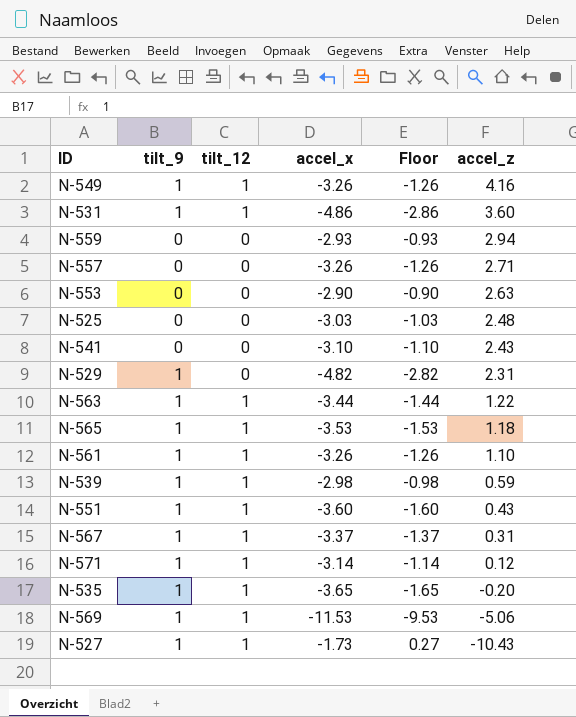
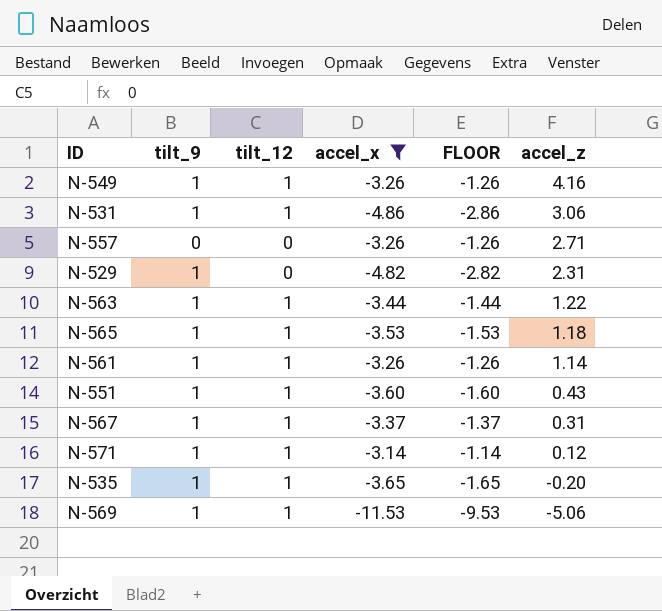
filter: none -> accel_x <= -3.14
column name: Floor -> FLOOR
N-531 | accel_z: 3.60 -> 3.06
N-561 | accel_z: 1.10 -> 1.14

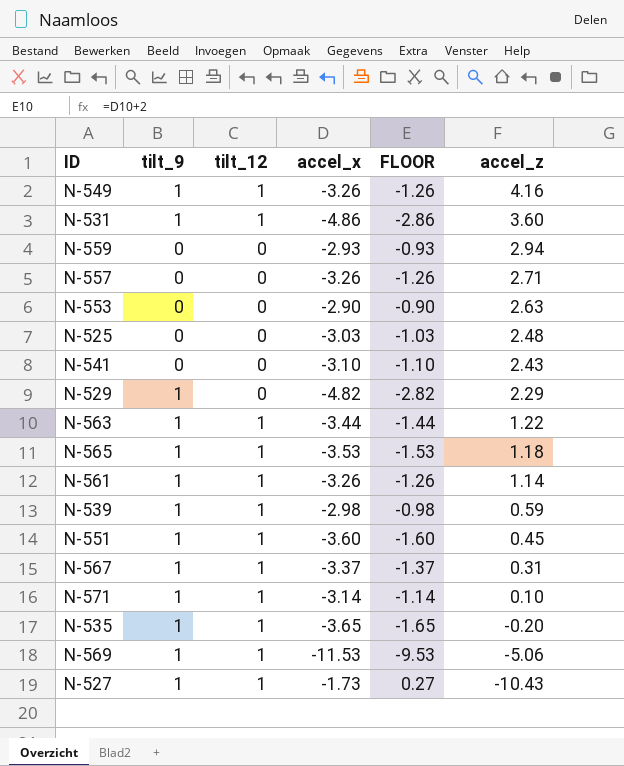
filter: accel_x <= -3.14 -> none
N-531 | accel_z: 3.06 -> 3.60
N-529 | accel_z: 2.31 -> 2.29
N-551 | accel_z: 0.43 -> 0.45
N-571 | accel_z: 0.12 -> 0.10

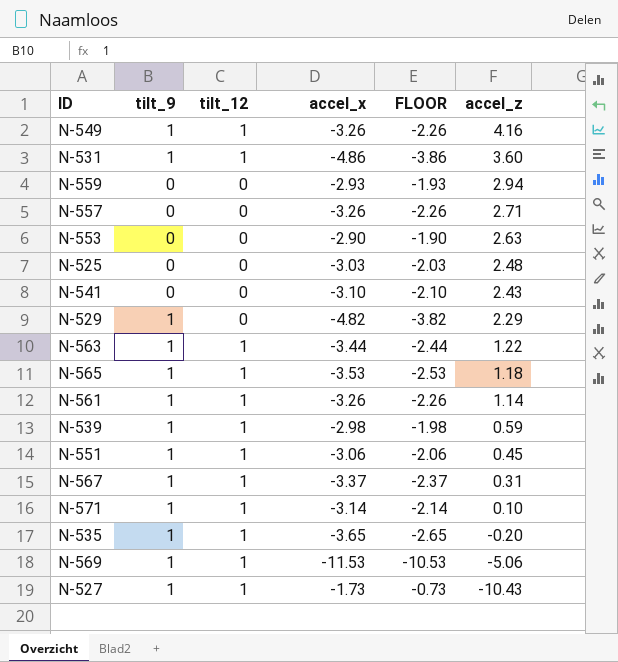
column FLOOR | formula: [accel_x] + 2 -> [accel_x] + 1
N-551 | accel_x: -3.60 -> -3.06

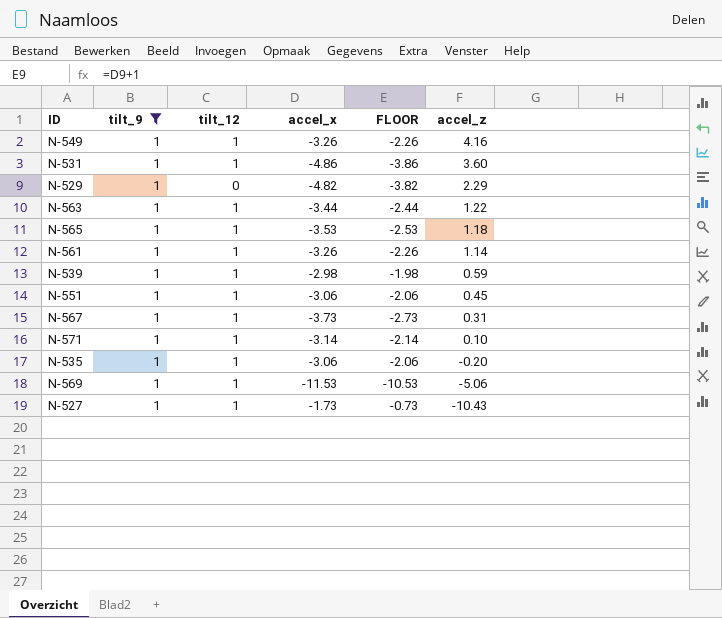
filter: none -> tilt_9 = 1
N-567 | accel_x: -3.37 -> -3.73
N-567 | FLOOR: -2.37 -> -2.73
N-535 | accel_x: -3.65 -> -3.06
N-535 | FLOOR: -2.65 -> -2.06

